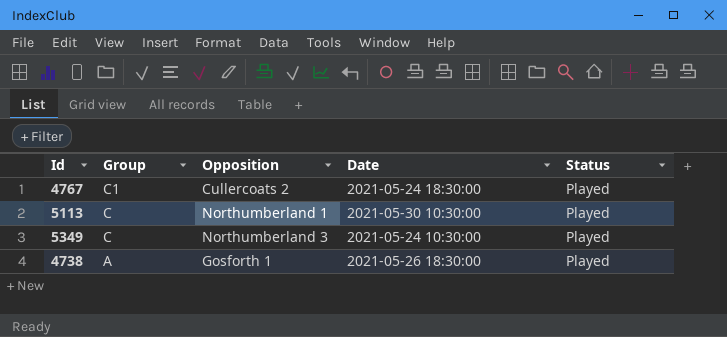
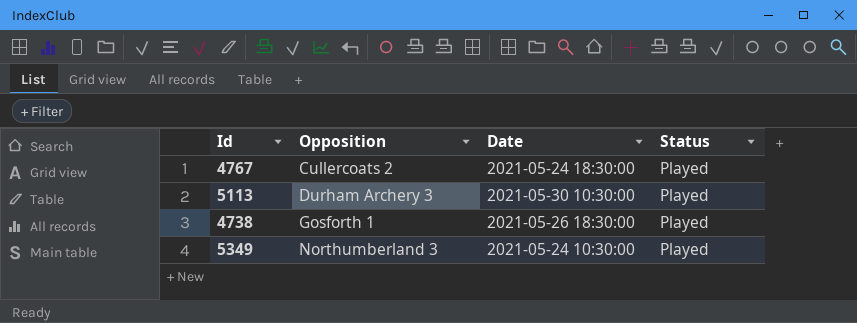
row order: Group descending -> Opposition ascending
column Group | position: 2 -> none
5113 | Opposition: Northumberland 1 -> Durham Archery 3

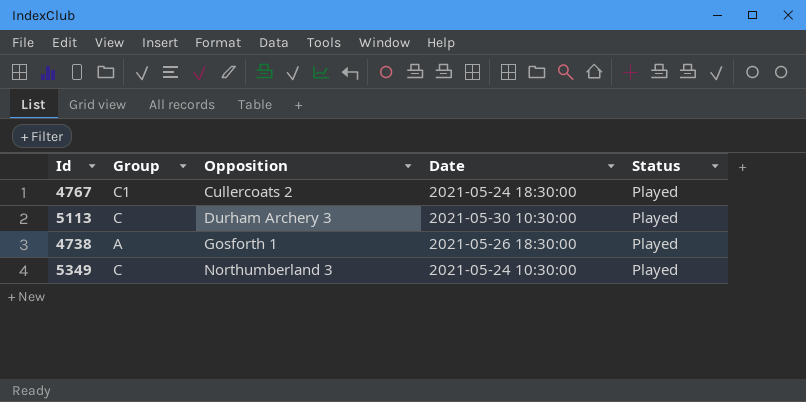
column Group | position: none -> 2

